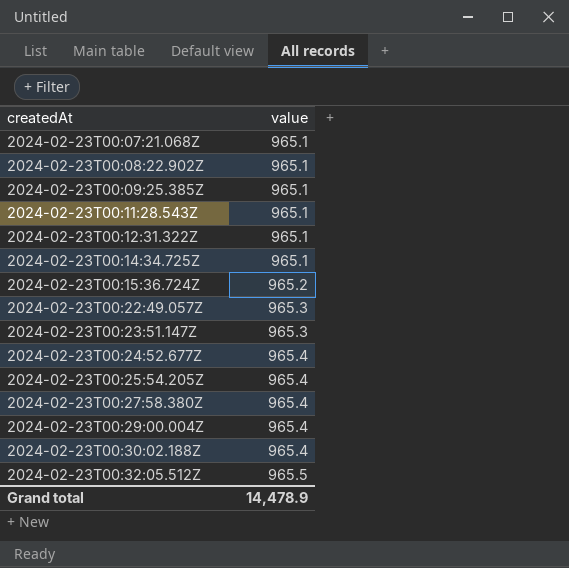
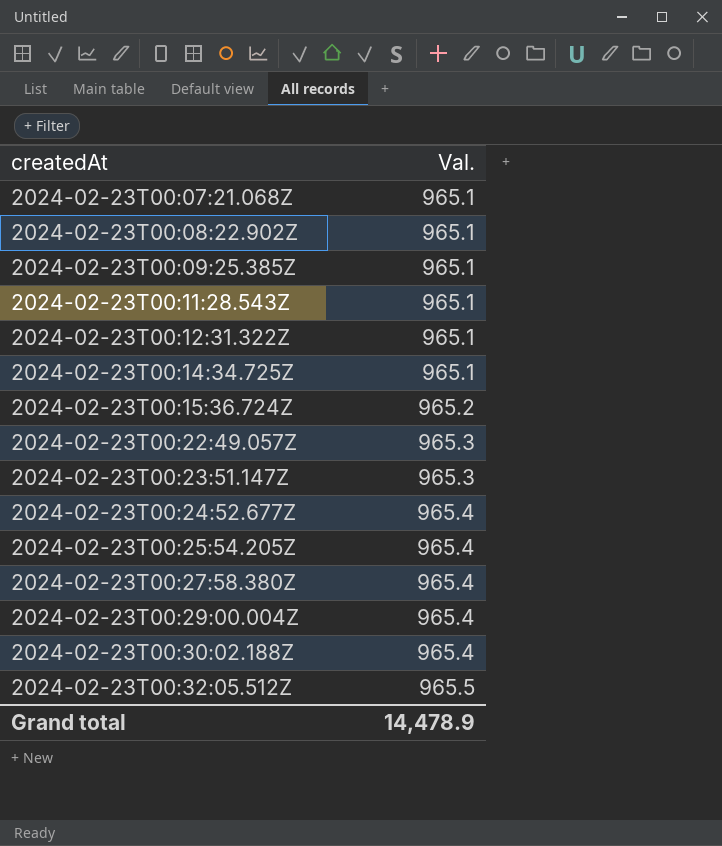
column name: value -> Val.

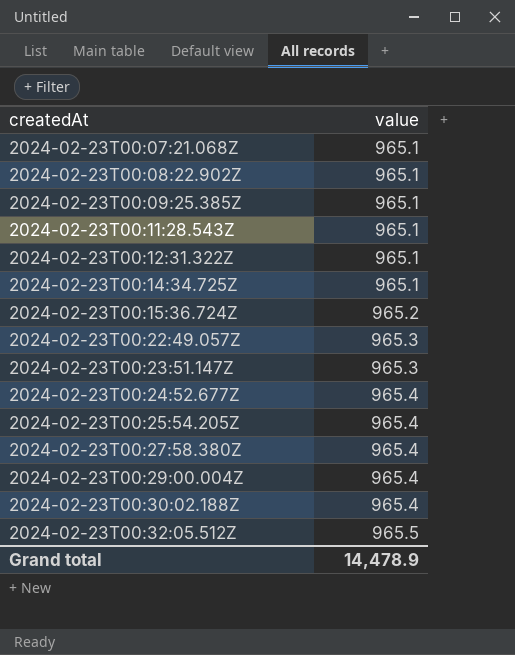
column name: Val. -> value

